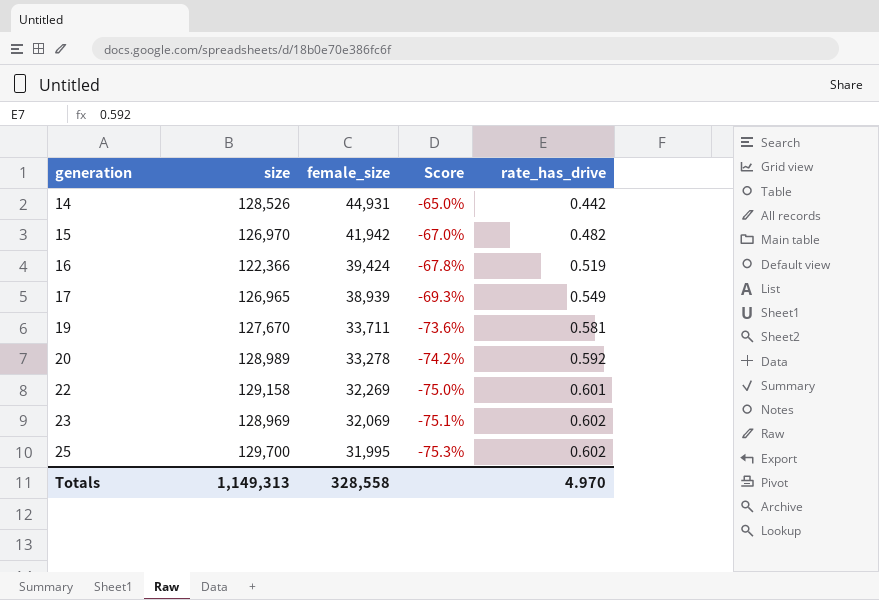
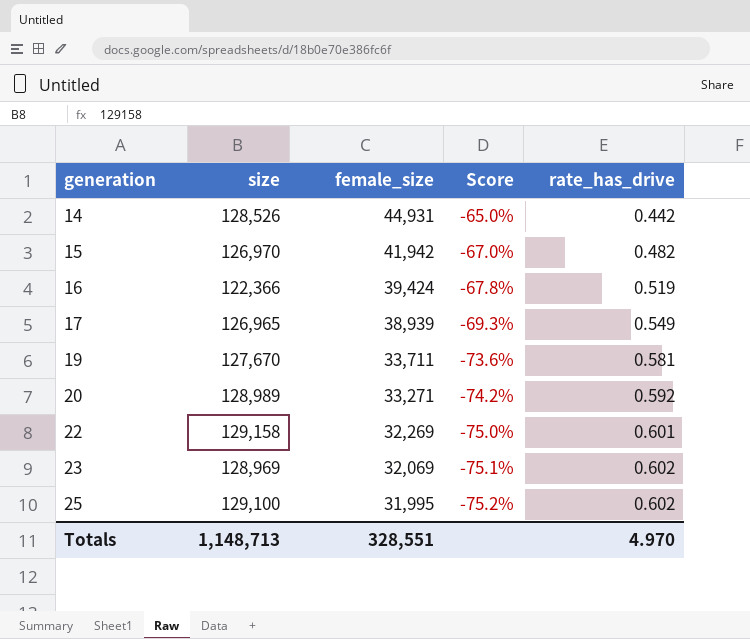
20 | female_size: 33,278 -> 33,271
25 | size: 129,700 -> 129,100
25 | Score: -75.3% -> -75.2%
Totals | size: 1,149,313 -> 1,148,713
Totals | female_size: 328,558 -> 328,551

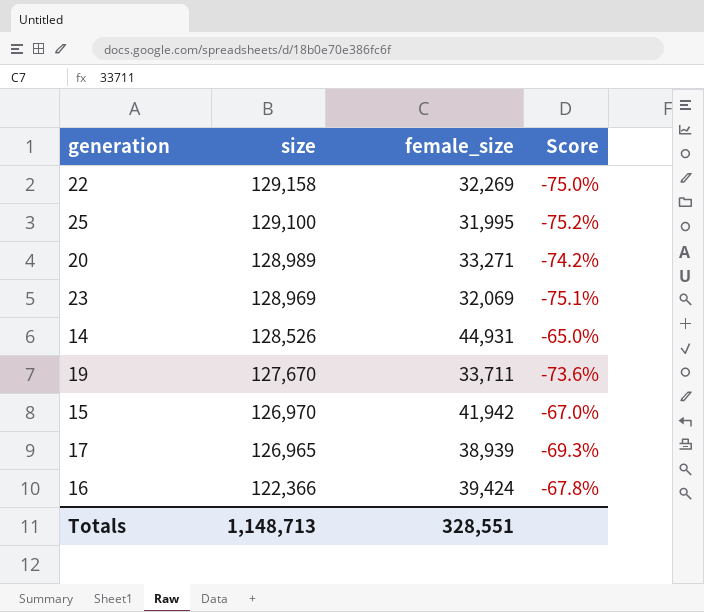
row order: generation ascending -> size descending
column rate_has_drive | position: 5 -> none

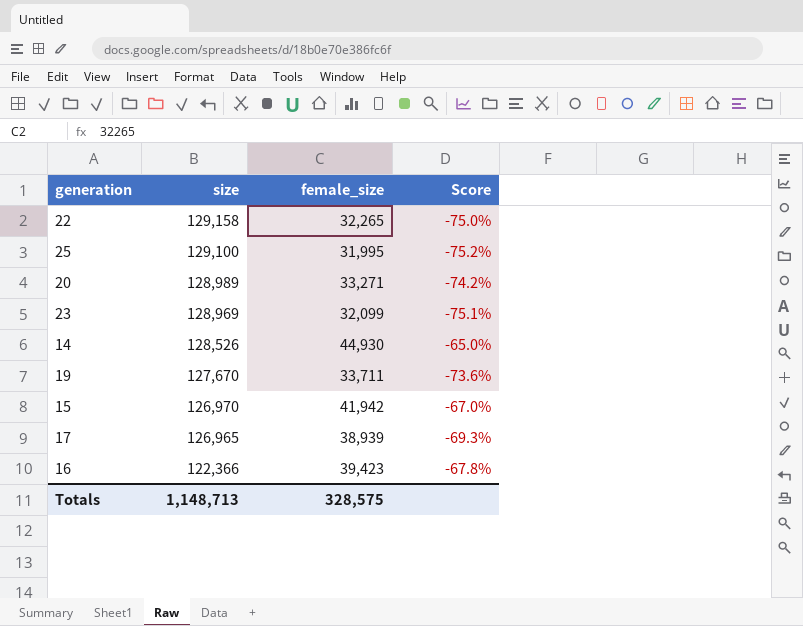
22 | female_size: 32,269 -> 32,265
23 | female_size: 32,069 -> 32,099
14 | female_size: 44,931 -> 44,930
16 | female_size: 39,424 -> 39,423
Totals | female_size: 328,551 -> 328,575

